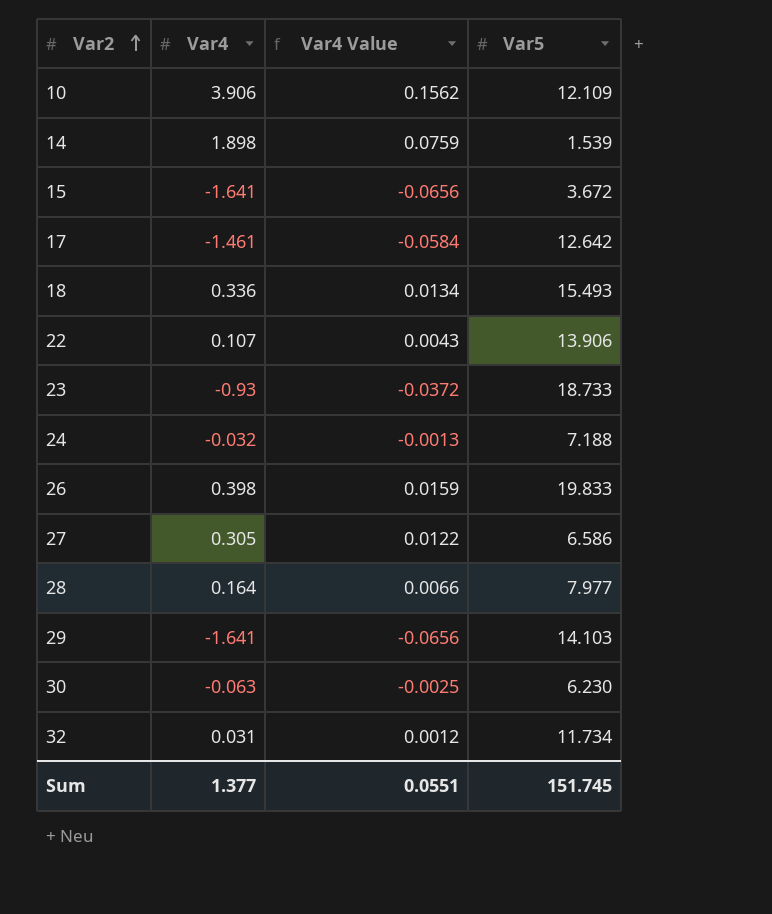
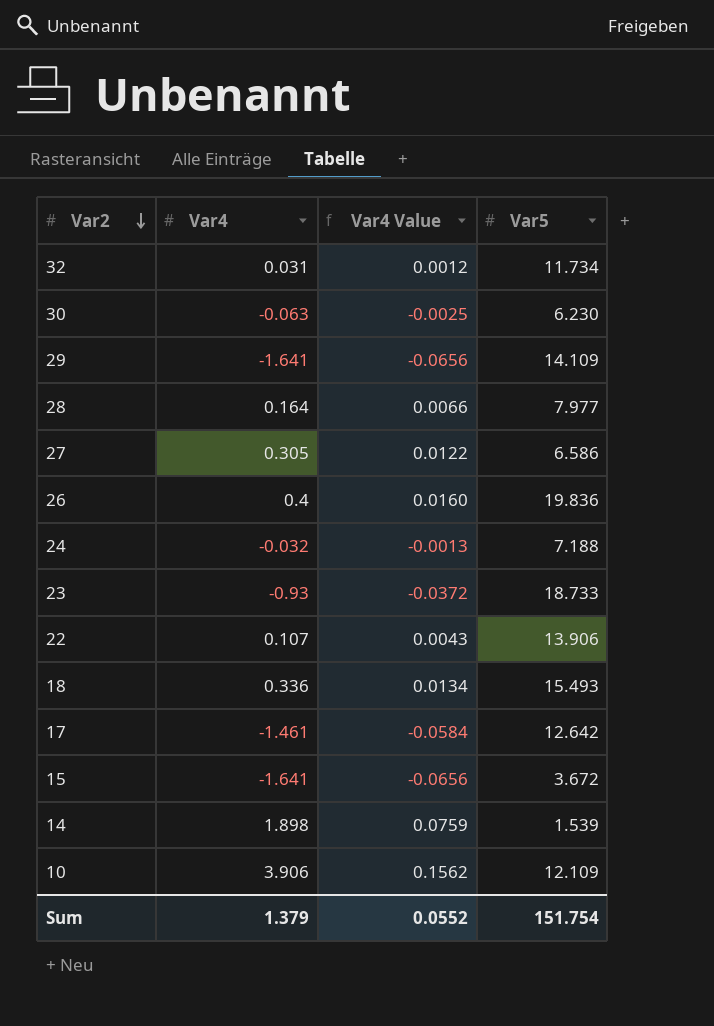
row order: Var2 ascending -> Var2 descending
29 | Var5: 14.103 -> 14.109
26 | Var4: 0.398 -> 0.4
26 | Var4 Value: 0.0159 -> 0.0160
26 | Var5: 19.833 -> 19.836
Sum | Var4: 1.377 -> 1.379
Sum | Var4 Value: 0.0551 -> 0.0552
Sum | Var5: 151.745 -> 151.754

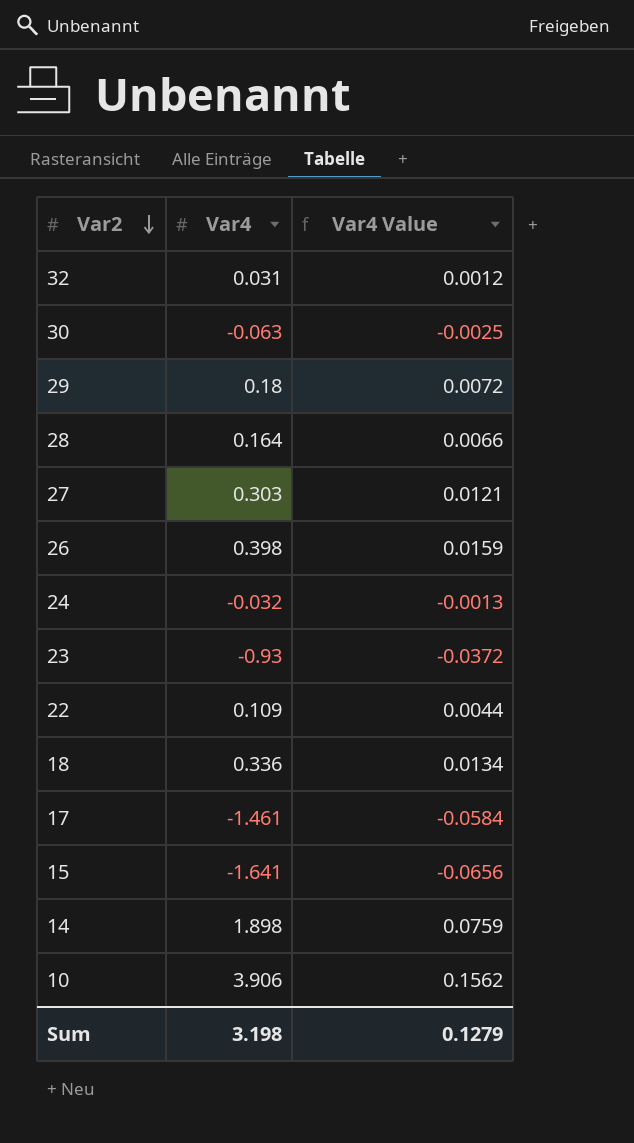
column Var5 | position: 4 -> none
29 | Var4: -1.641 -> 0.18
29 | Var4 Value: -0.0656 -> 0.0072
27 | Var4: 0.305 -> 0.303
27 | Var4 Value: 0.0122 -> 0.0121
26 | Var4: 0.4 -> 0.398
26 | Var4 Value: 0.0160 -> 0.0159
22 | Var4: 0.107 -> 0.109
22 | Var4 Value: 0.0043 -> 0.0044
Sum | Var4: 1.379 -> 3.198
Sum | Var4 Value: 0.0552 -> 0.1279

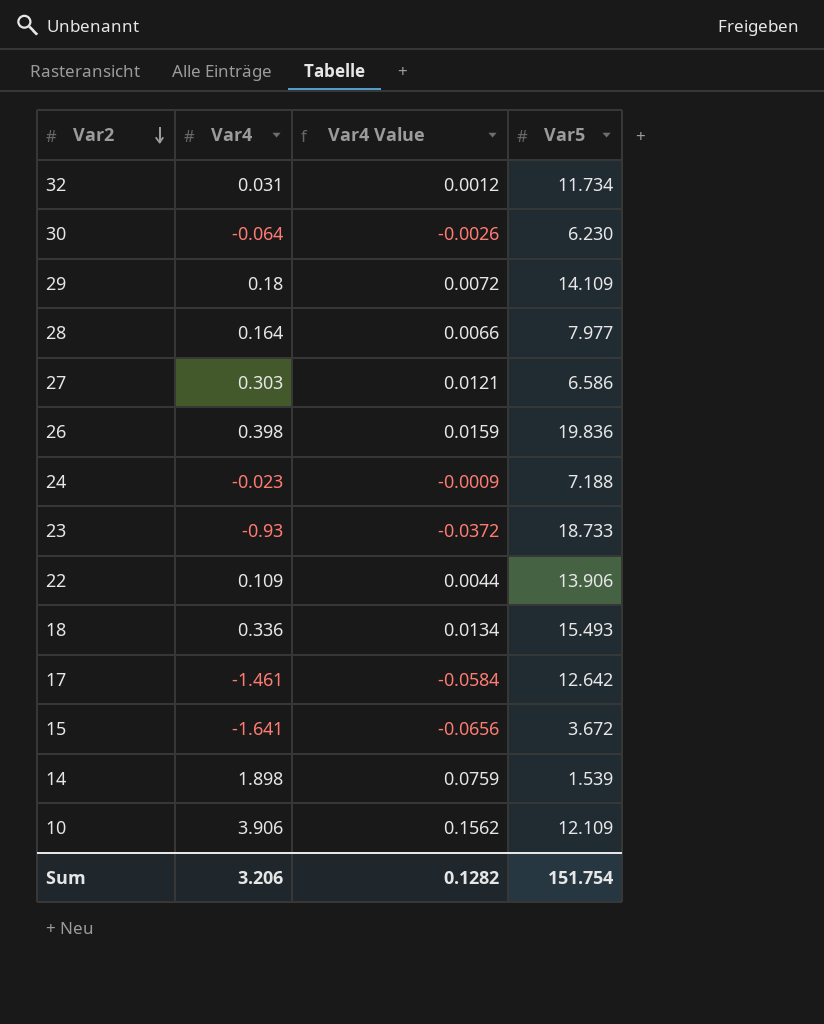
column Var5 | position: none -> 4
30 | Var4: -0.063 -> -0.064
30 | Var4 Value: -0.0025 -> -0.0026
24 | Var4: -0.032 -> -0.023
24 | Var4 Value: -0.0013 -> -0.0009
Sum | Var4: 3.198 -> 3.206
Sum | Var4 Value: 0.1279 -> 0.1282

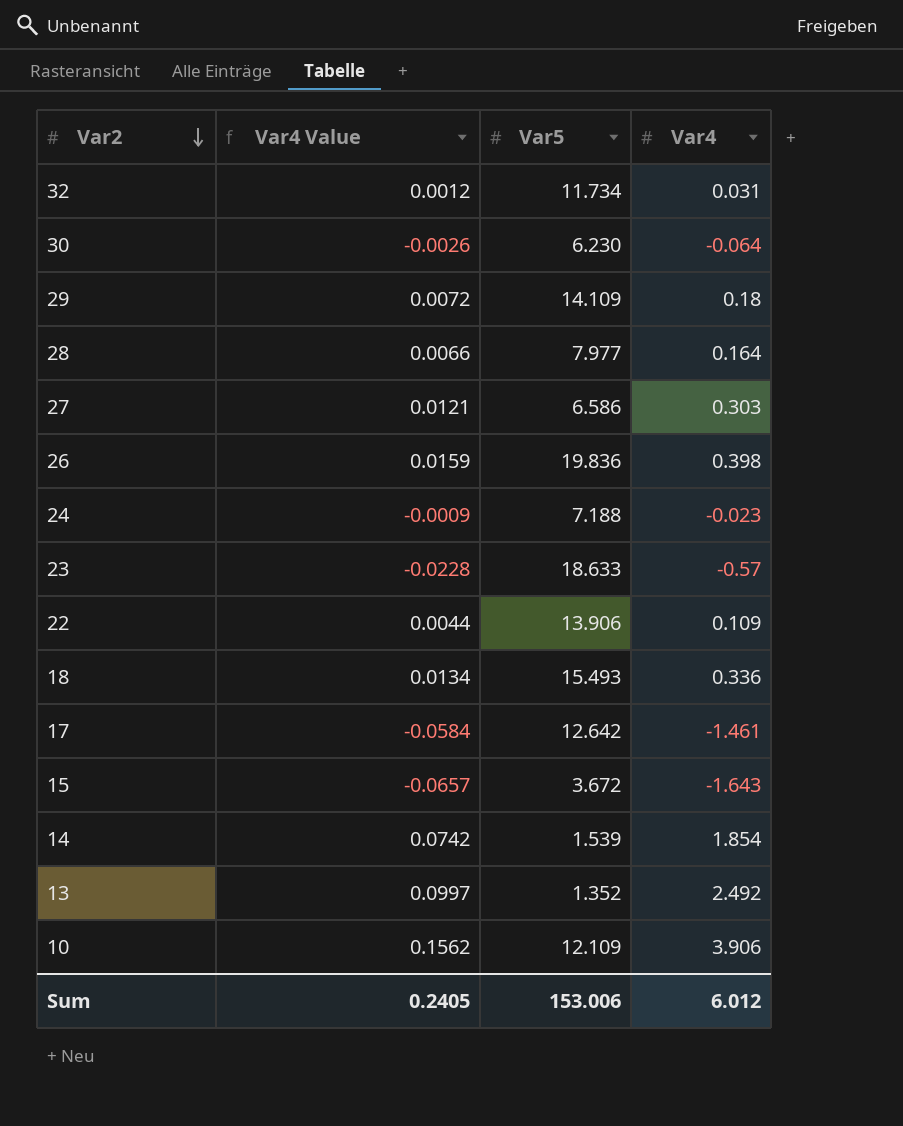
column Var4 | position: 2 -> 4
23 | Var4 Value: -0.0372 -> -0.0228
23 | Var5: 18.733 -> 18.633
23 | Var4: -0.93 -> -0.57
15 | Var4 Value: -0.0656 -> -0.0657
15 | Var4: -1.641 -> -1.643
14 | Var4 Value: 0.0759 -> 0.0742
14 | Var4: 1.898 -> 1.854
row 13: none -> 0.0997 | 1.352 | 2.492
Sum | Var4 Value: 0.1282 -> 0.2405
Sum | Var5: 151.754 -> 153.006
Sum | Var4: 3.206 -> 6.012

